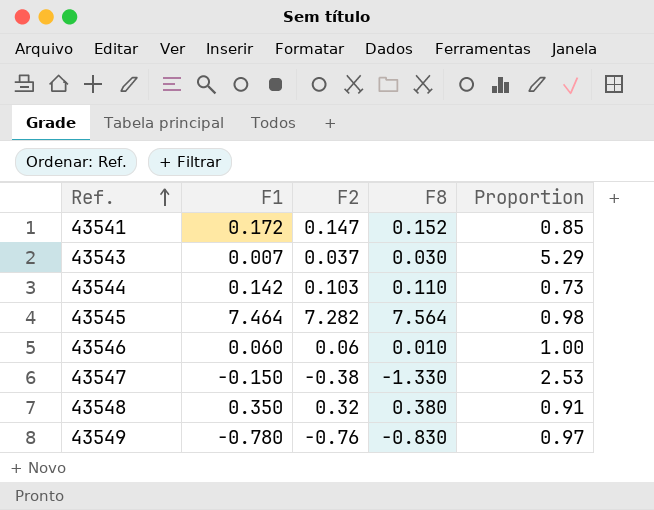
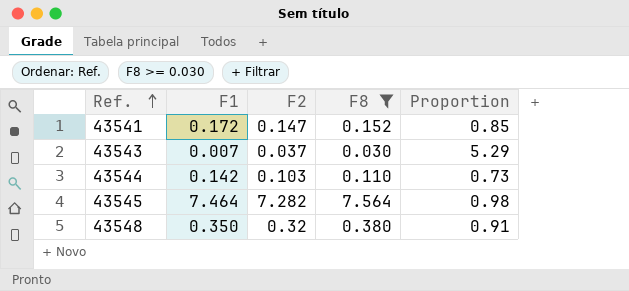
filter: none -> F8 >= 0.030

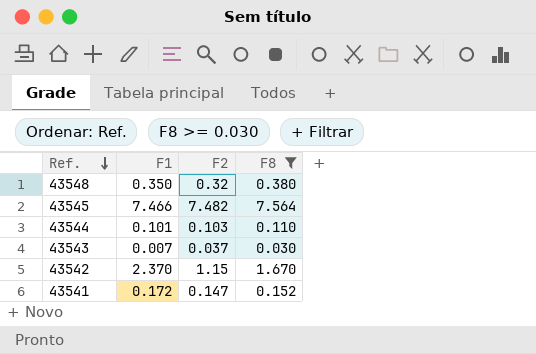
row order: Ref. ascending -> Ref. descending
column Proportion | formula: [F2] / [F1] -> none
43545 | F1: 7.464 -> 7.466
43545 | F2: 7.282 -> 7.482
43544 | F1: 0.142 -> 0.101
row 43542: none -> 2.370 | 1.15 | 1.670

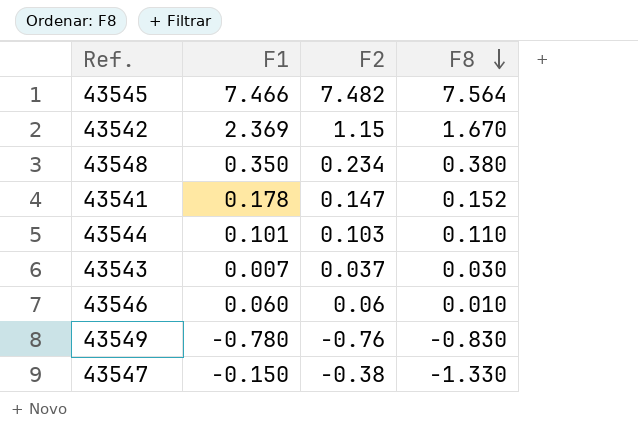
filter: F8 >= 0.030 -> none
row order: Ref. descending -> F8 descending
43542 | F1: 2.370 -> 2.369
43548 | F2: 0.32 -> 0.234
43541 | F1: 0.172 -> 0.178

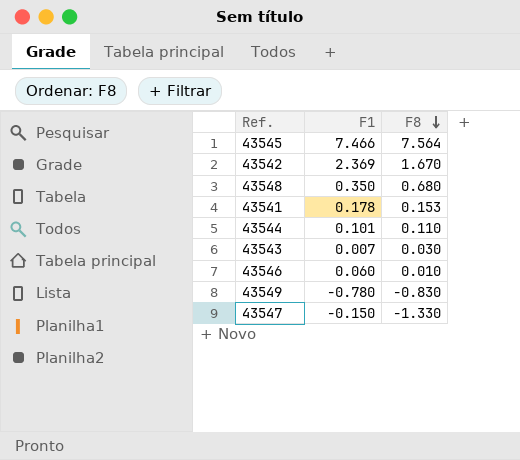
column F2 | position: 3 -> none
43548 | F8: 0.380 -> 0.680
43541 | F8: 0.152 -> 0.153

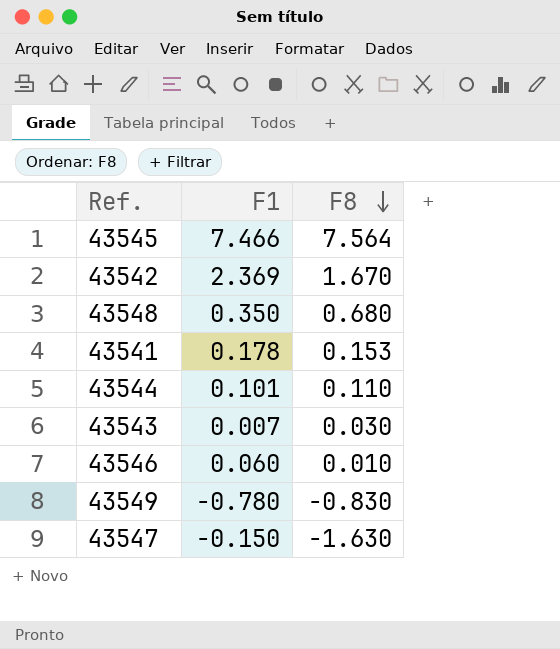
43547 | F8: -1.330 -> -1.630

